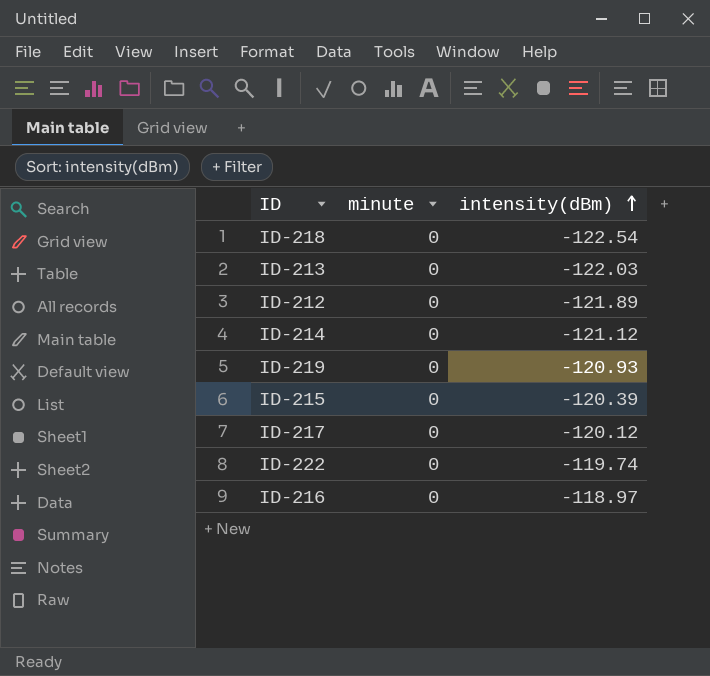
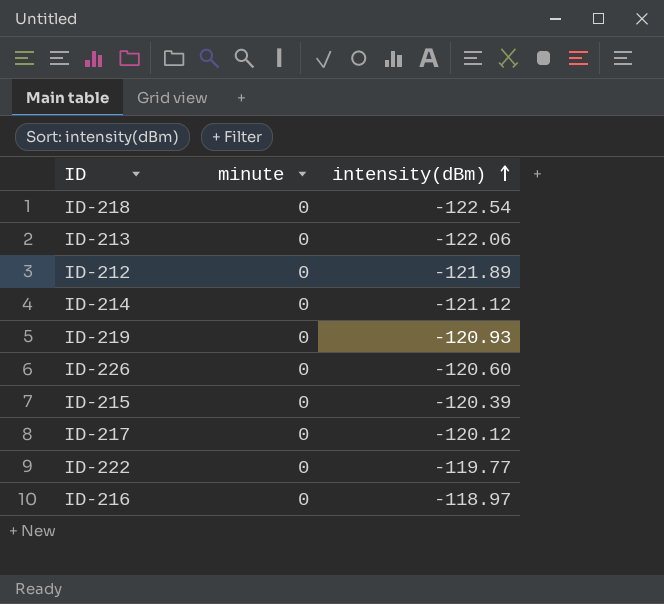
ID-213 | intensity(dBm): -122.03 -> -122.06
row ID-226: none -> 0 | -120.60
ID-222 | intensity(dBm): -119.74 -> -119.77

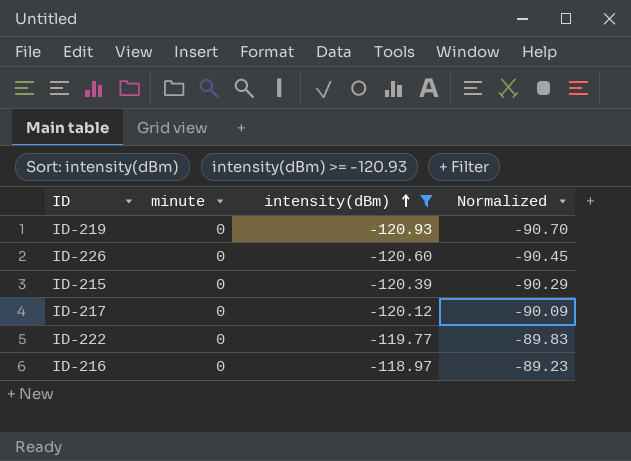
filter: none -> intensity(dBm) >= -120.93
column Normalized | formula: none -> [intensity(dBm)] * 0.75

